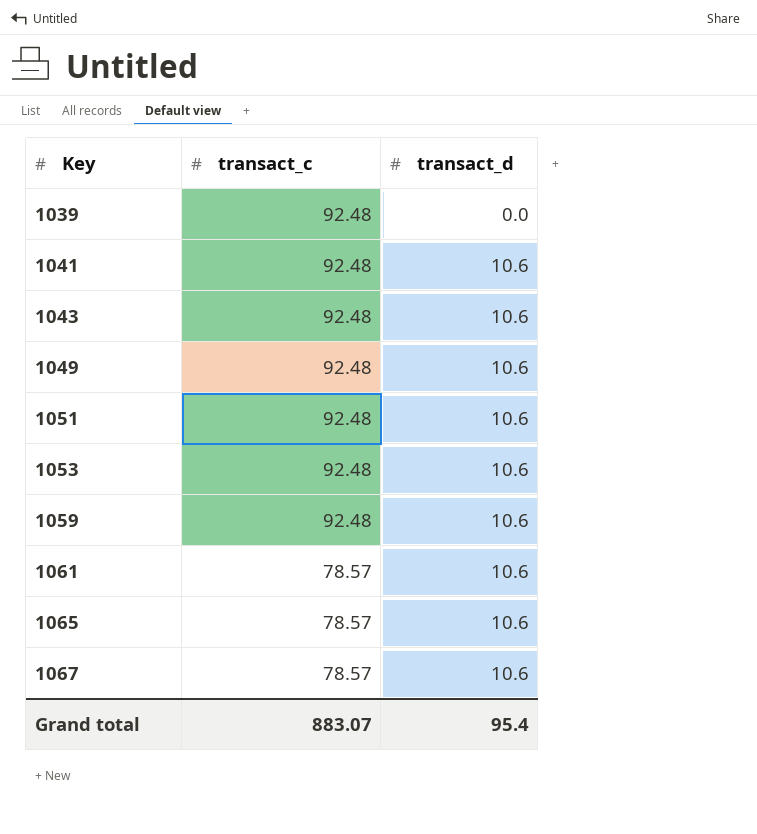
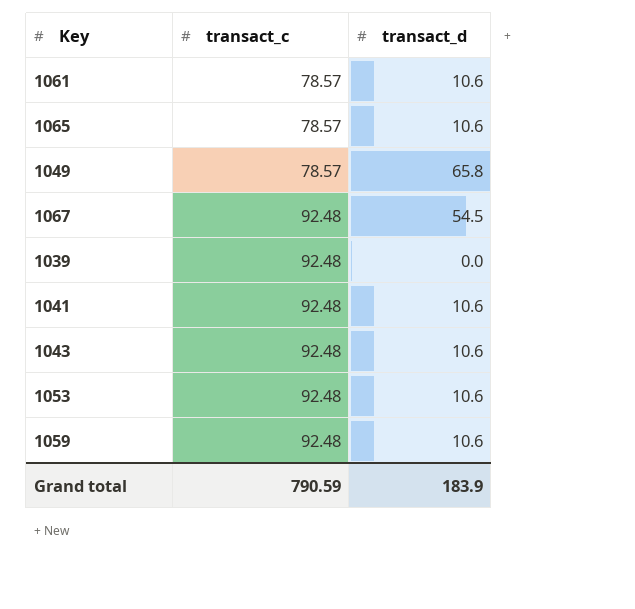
row order: Key ascending -> transact_c ascending
row 1051: 92.48 | 10.6 -> none
1049 | transact_c: 92.48 -> 78.57
1049 | transact_d: 10.6 -> 65.8
1067 | transact_c: 78.57 -> 92.48
1067 | transact_d: 10.6 -> 54.5
Grand total | transact_c: 883.07 -> 790.59
Grand total | transact_d: 95.4 -> 183.9

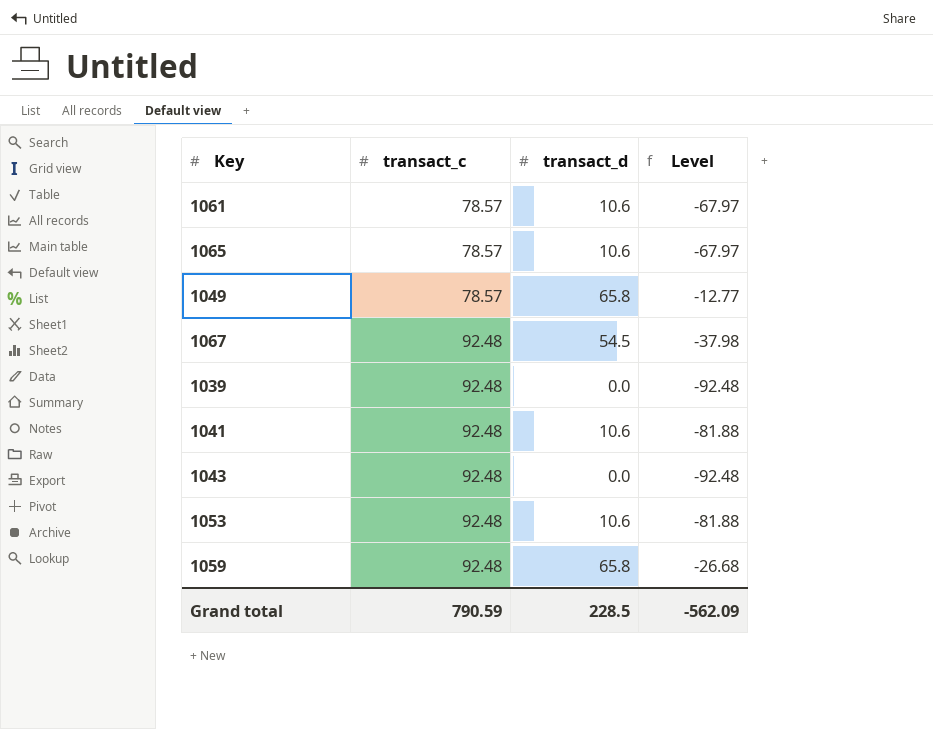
column Level | formula: none -> [transact_d] - [transact_c]
1043 | transact_d: 10.6 -> 0.0
1059 | transact_d: 10.6 -> 65.8
Grand total | transact_d: 183.9 -> 228.5

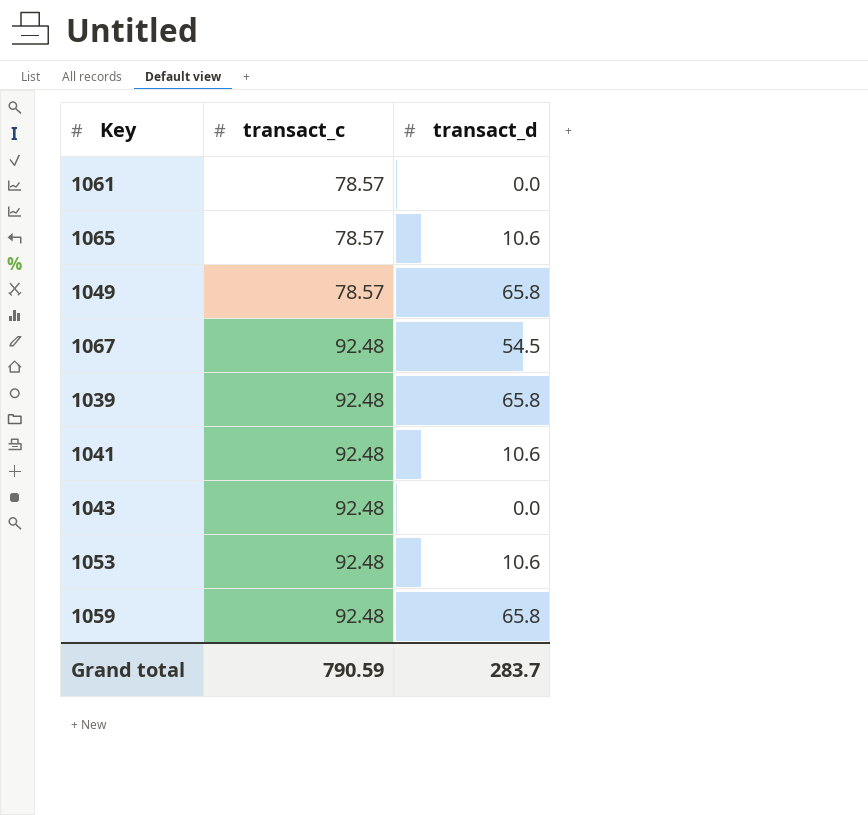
column Level | formula: [transact_d] - [transact_c] -> none
1061 | transact_d: 10.6 -> 0.0
1039 | transact_d: 0.0 -> 65.8
Grand total | transact_d: 228.5 -> 283.7

